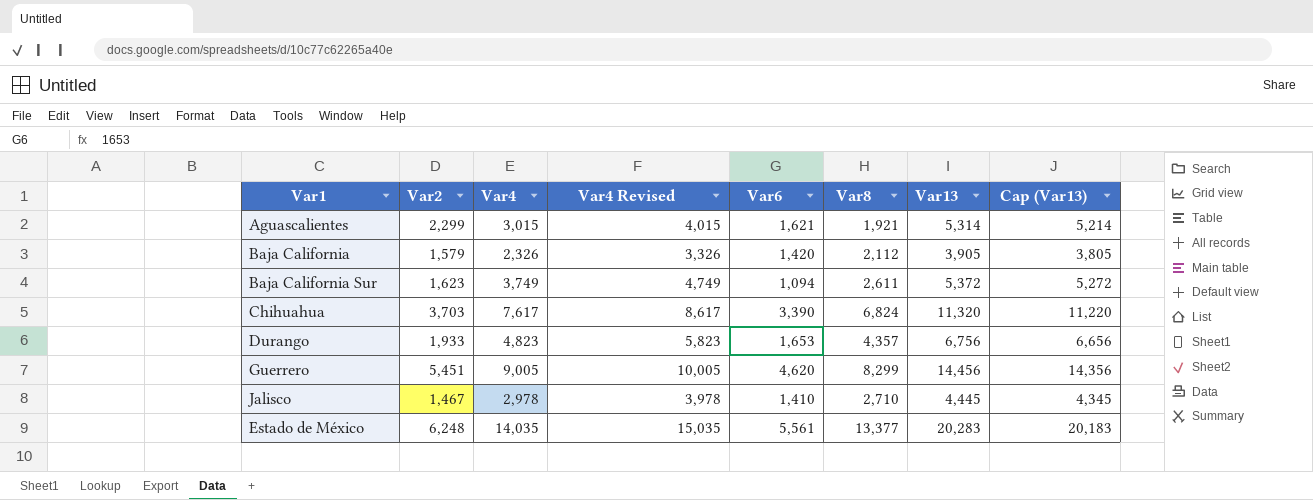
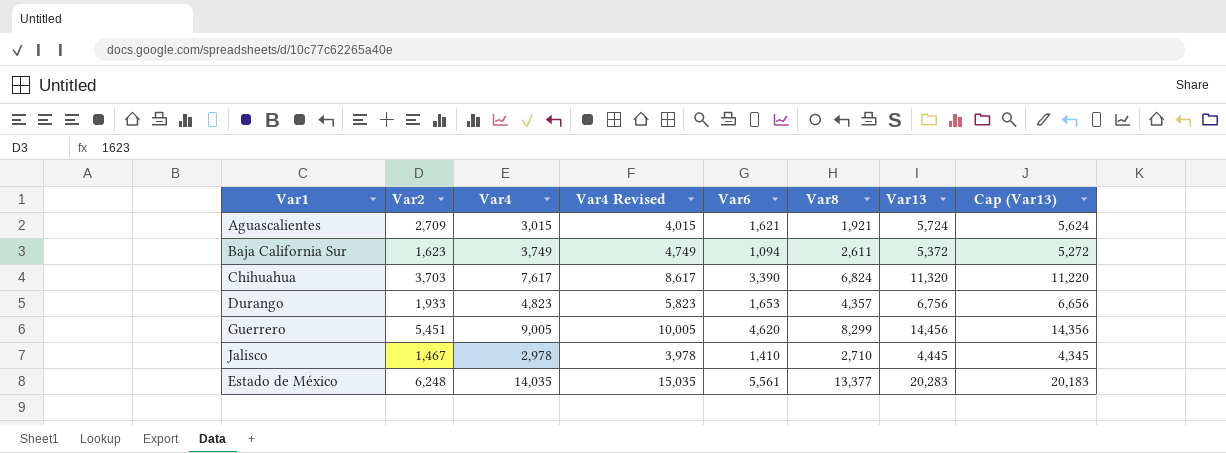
row Baja California: 1,579 | 2,326 | 3,326 | 1,420 | 2,112 | 3,905 | 3,805 -> none
Aguascalientes | Var2: 2,299 -> 2,709
Aguascalientes | Var13: 5,314 -> 5,724
Aguascalientes | Cap (Var13): 5,214 -> 5,624

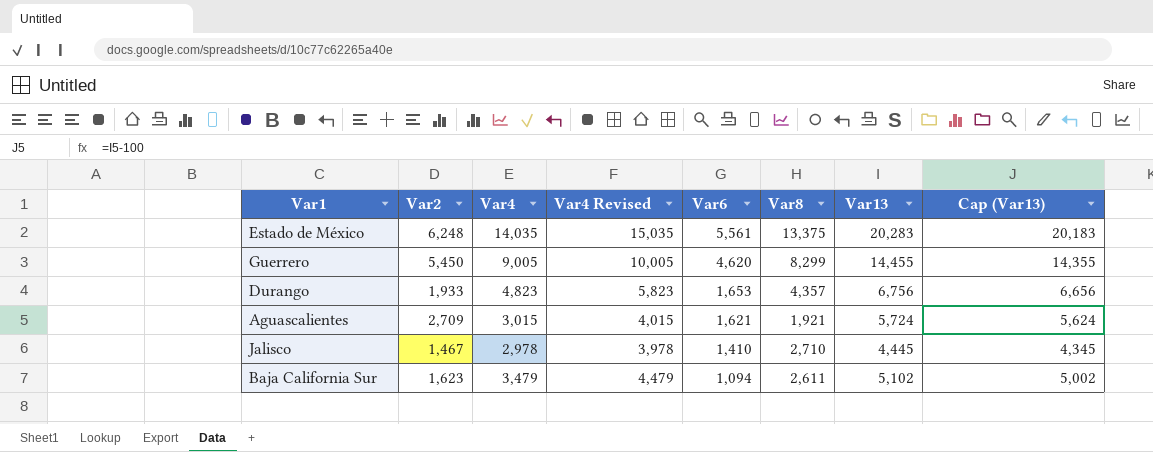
row order: none -> Var6 descending
row Chihuahua: 3,703 | 7,617 | 8,617 | 3,390 | 6,824 | 11,320 | 11,220 -> none
Estado de México | Var8: 13,377 -> 13,375
Guerrero | Var2: 5,451 -> 5,450
Guerrero | Var13: 14,456 -> 14,455
Guerrero | Cap (Var13): 14,356 -> 14,355
Baja California Sur | Var4: 3,749 -> 3,479
Baja California Sur | Var4 Revised: 4,749 -> 4,479
Baja California Sur | Var13: 5,372 -> 5,102
Baja California Sur | Cap (Var13): 5,272 -> 5,002

